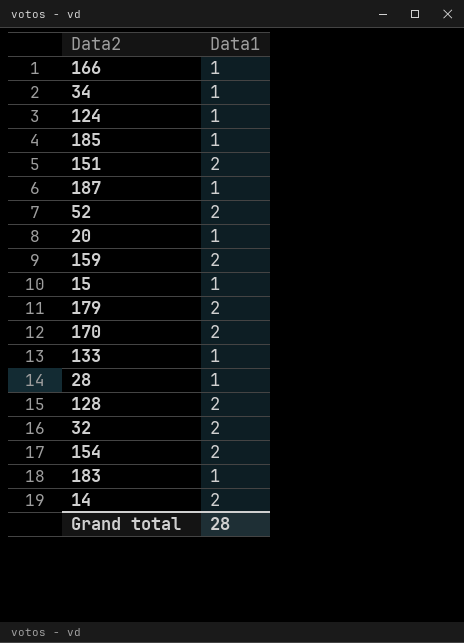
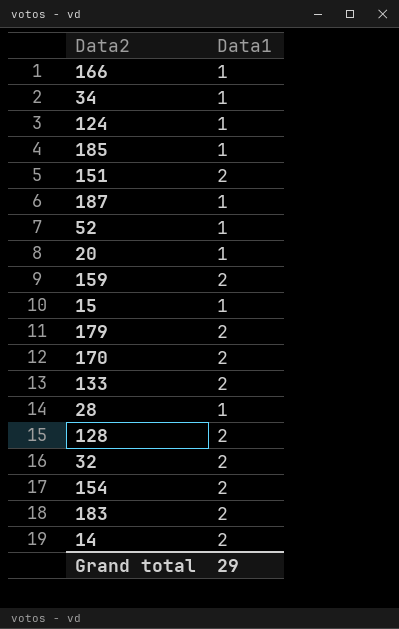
52 | Data1: 2 -> 1
133 | Data1: 1 -> 2
183 | Data1: 1 -> 2
Grand total | Data1: 28 -> 29

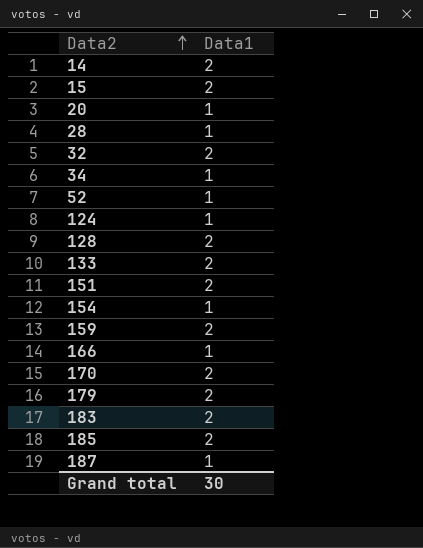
row order: none -> Data2 ascending
15 | Data1: 1 -> 2
154 | Data1: 2 -> 1
185 | Data1: 1 -> 2
Grand total | Data1: 29 -> 30

